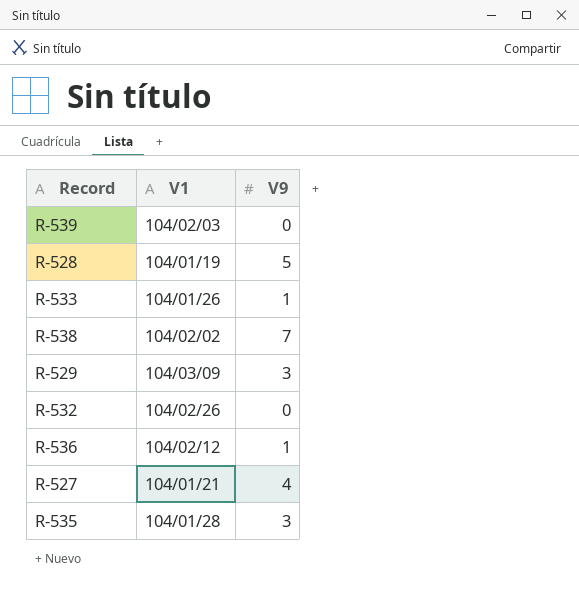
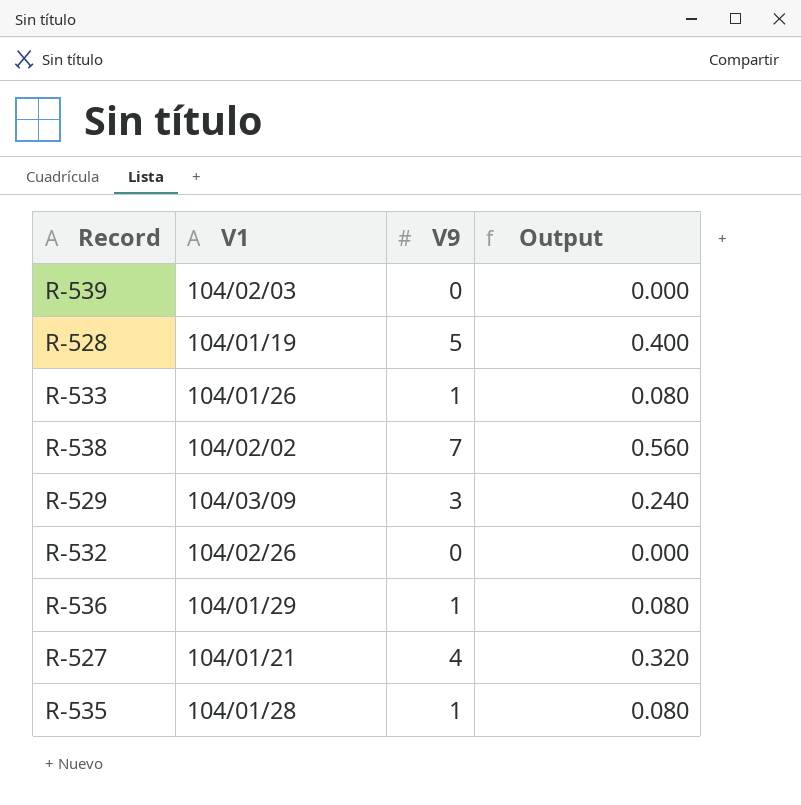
column Output | formula: none -> [V9] * 0.08
R-536 | V1: 104/02/12 -> 104/01/29
R-535 | V9: 3 -> 1

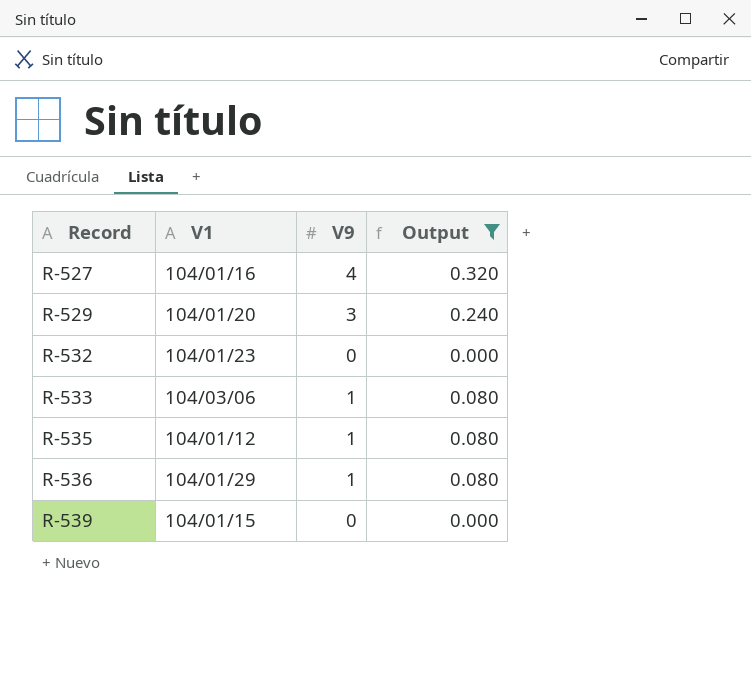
filter: none -> Output <= 0.320
row order: none -> Record ascending
R-527 | V1: 104/01/21 -> 104/01/16
R-529 | V1: 104/03/09 -> 104/01/20
R-532 | V1: 104/02/26 -> 104/01/23
R-533 | V1: 104/01/26 -> 104/03/06
R-535 | V1: 104/01/28 -> 104/01/12
R-539 | V1: 104/02/03 -> 104/01/15

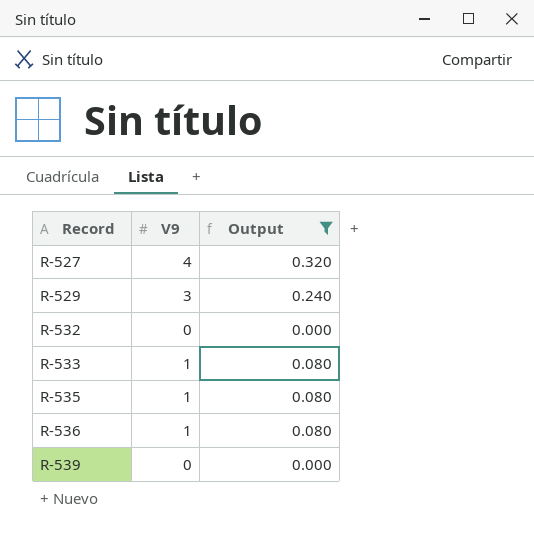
column V1 | position: 2 -> none

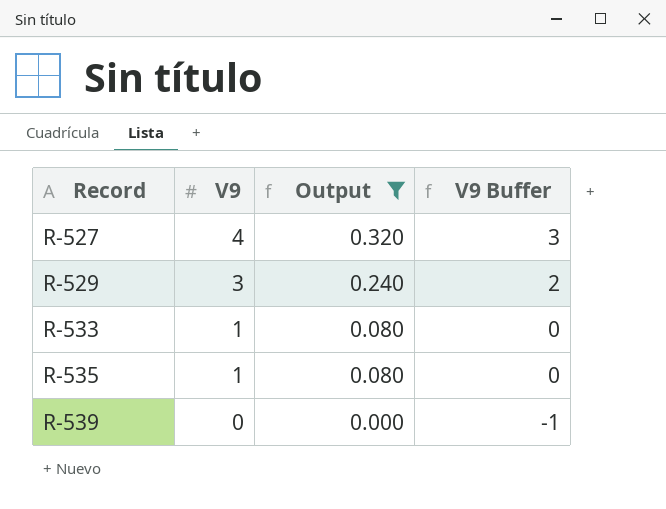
column V9 Buffer | formula: none -> [V9] - 1
row R-532: 0 | 0.000 -> none
row R-536: 1 | 0.080 -> none

